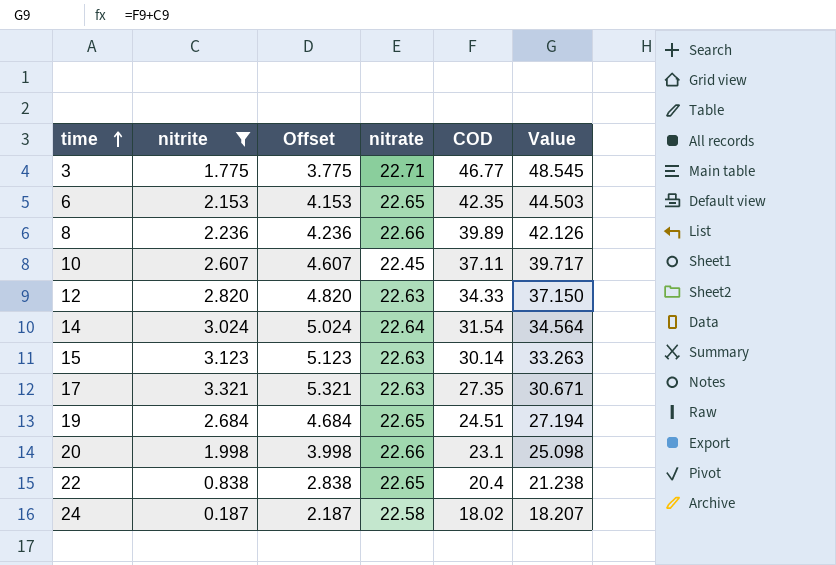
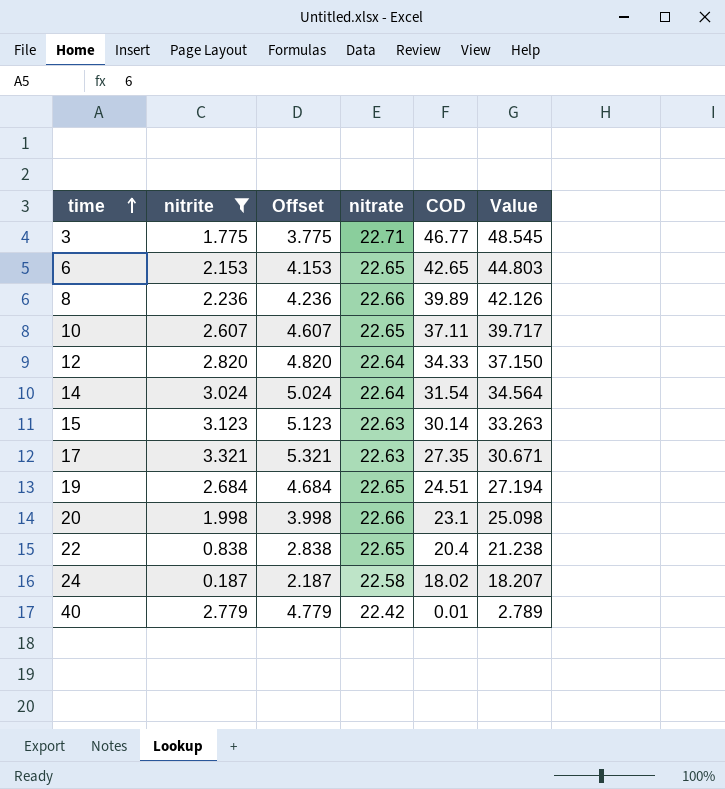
6 | COD: 42.35 -> 42.65
6 | Value: 44.503 -> 44.803
10 | nitrate: 22.45 -> 22.65
12 | nitrate: 22.63 -> 22.64
row 40: none -> 2.779 | 4.779 | 22.42 | 0.01 | 2.789

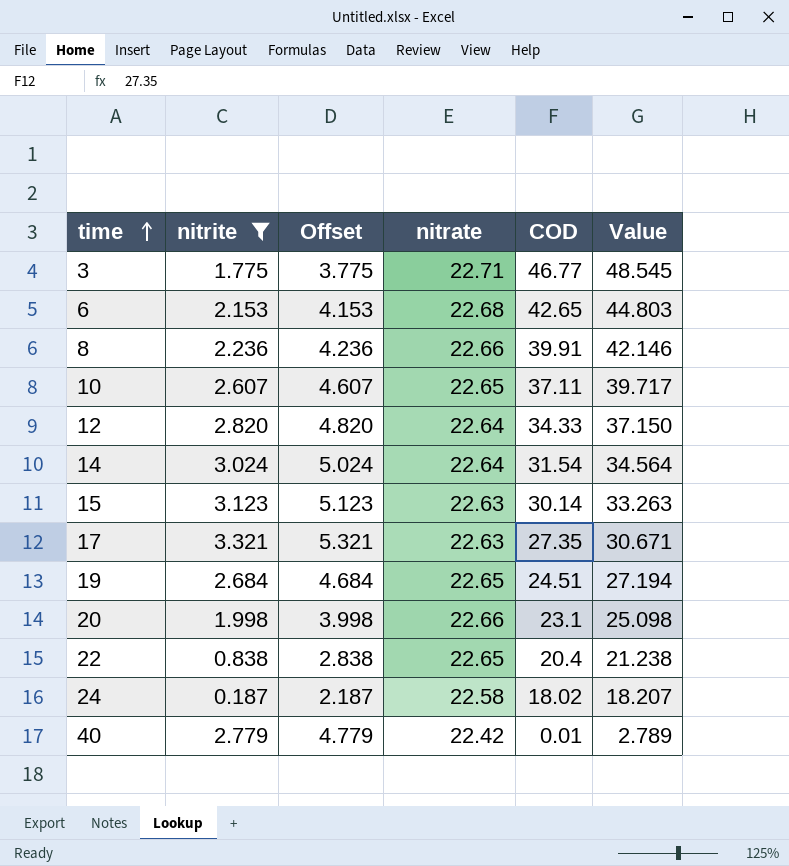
6 | nitrate: 22.65 -> 22.68
8 | COD: 39.89 -> 39.91
8 | Value: 42.126 -> 42.146

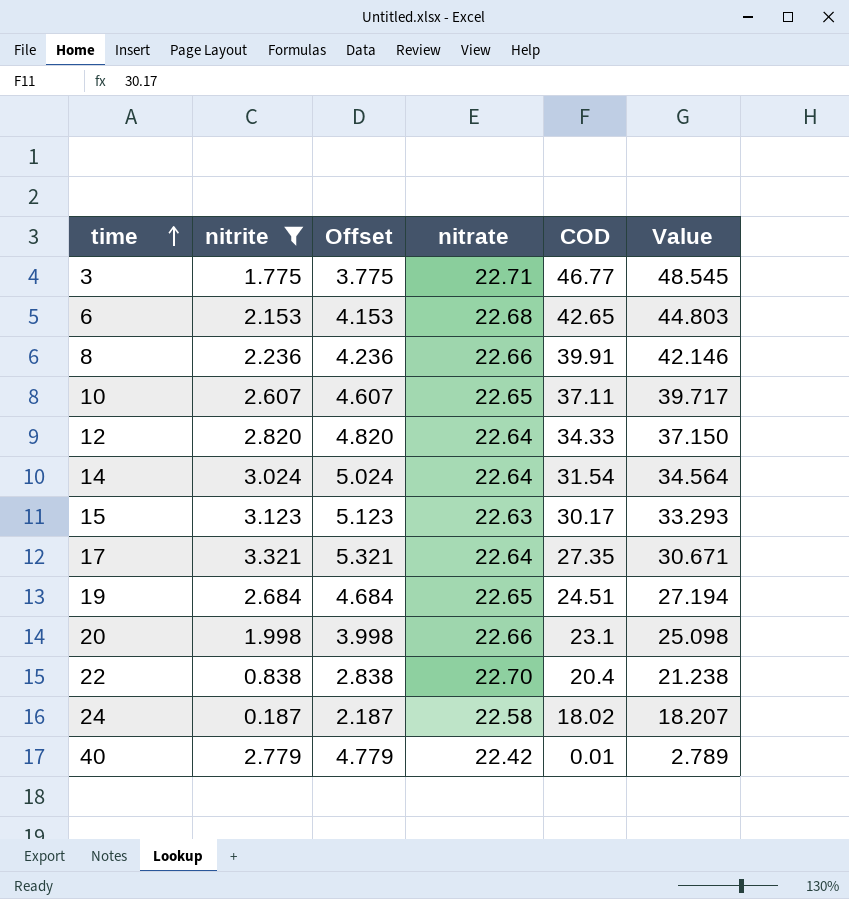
15 | COD: 30.14 -> 30.17
15 | Value: 33.263 -> 33.293
17 | nitrate: 22.63 -> 22.64
22 | nitrate: 22.65 -> 22.70

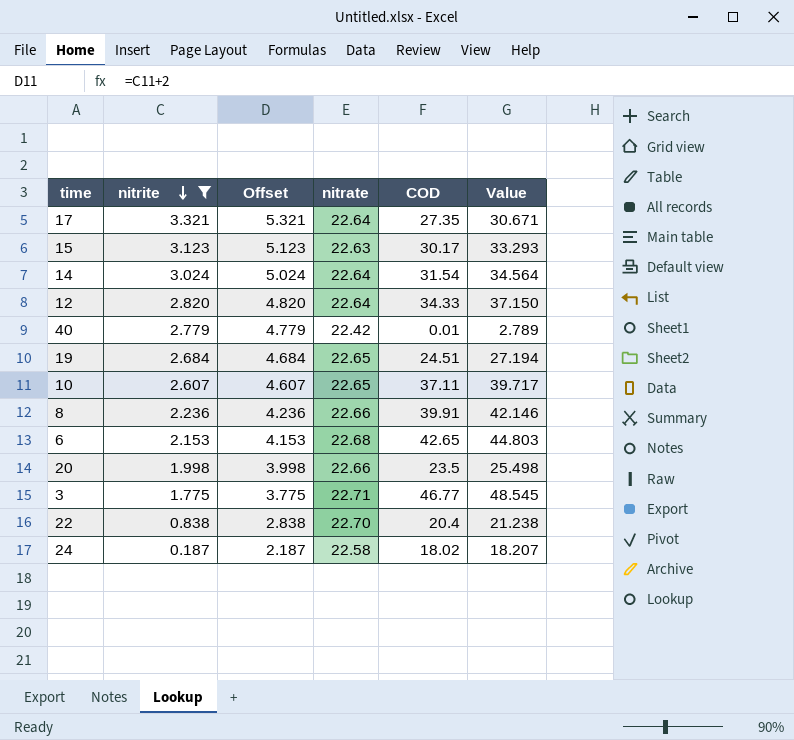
row order: time ascending -> nitrite descending
20 | COD: 23.1 -> 23.5
20 | Value: 25.098 -> 25.498

